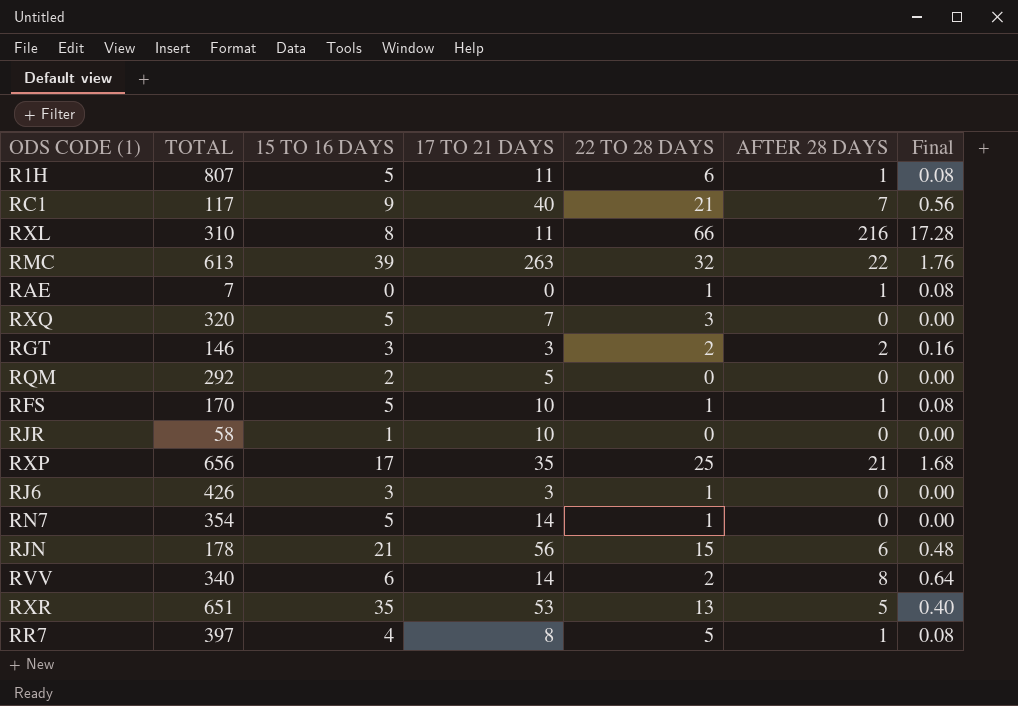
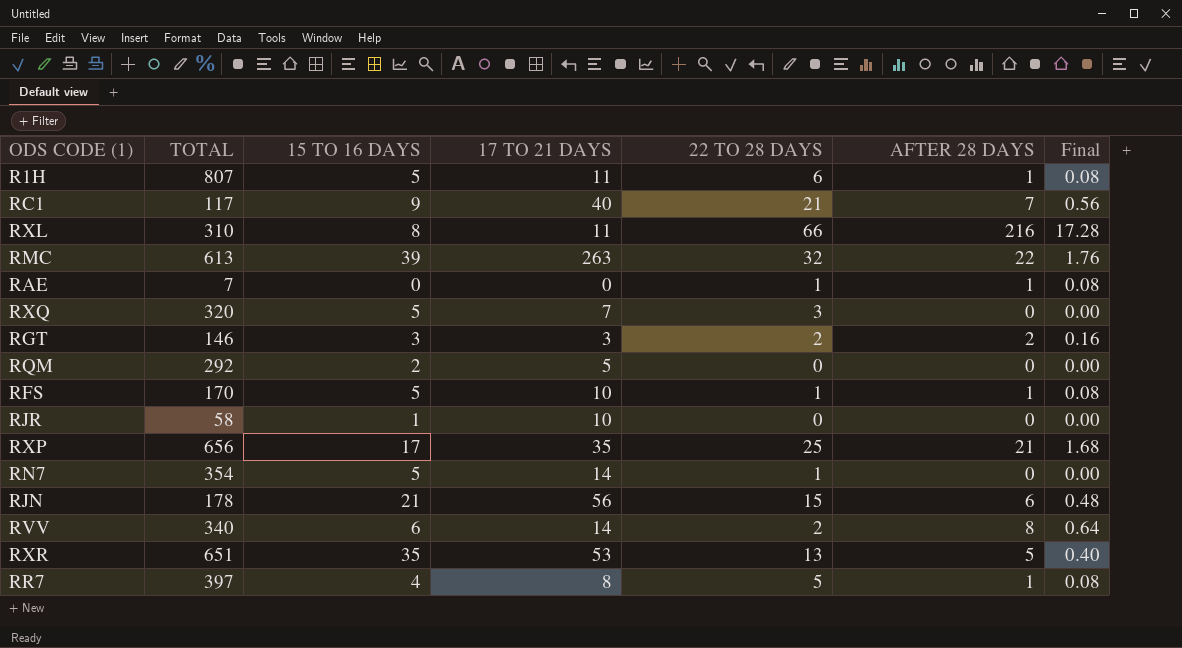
row RJ6: 426 | 3 | 3 | 1 | 0 | 0.00 -> none

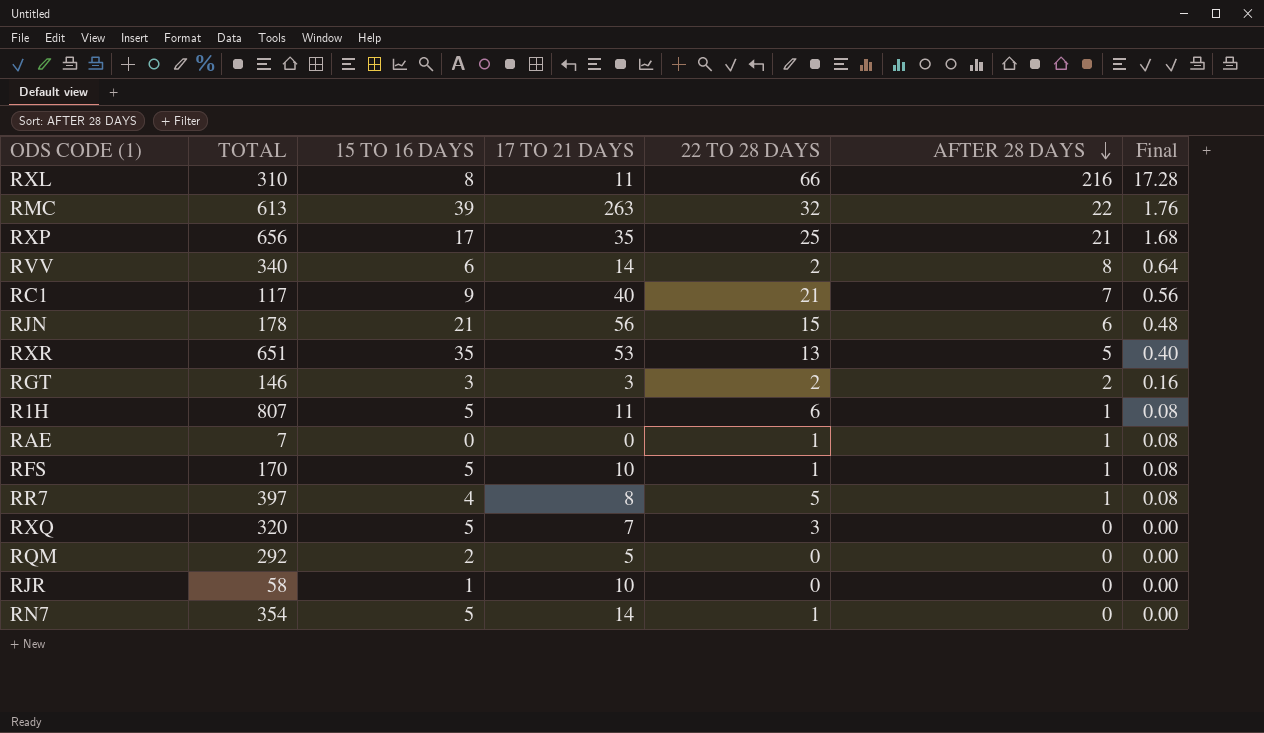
row order: none -> AFTER 28 DAYS descending

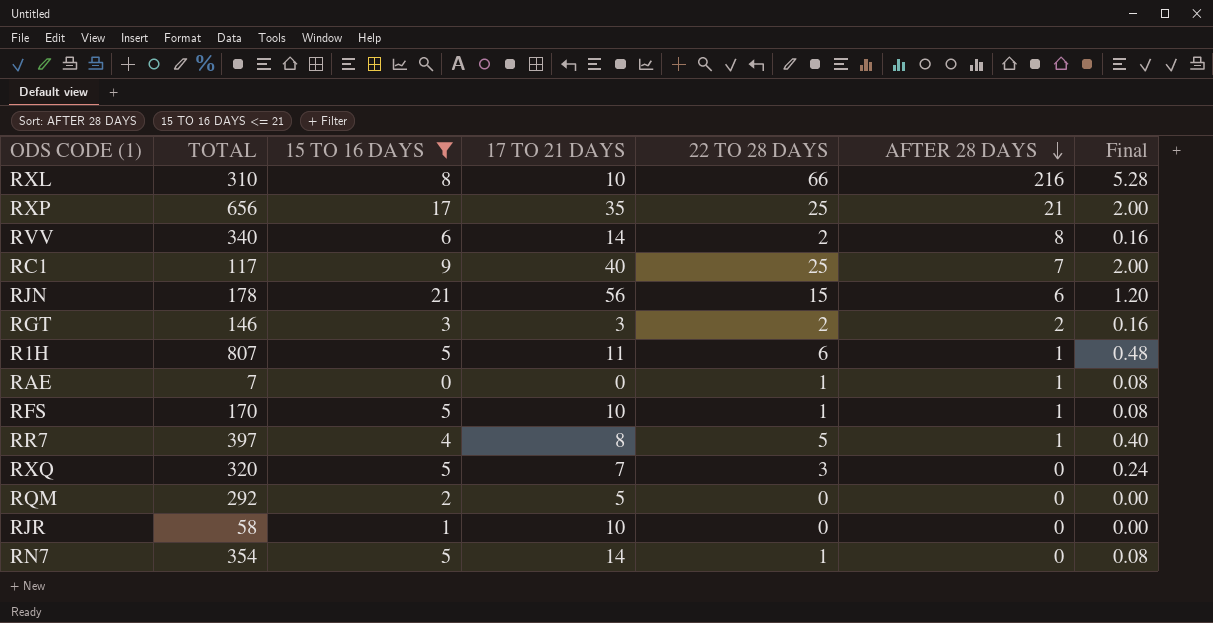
filter: none -> 15 TO 16 DAYS <= 21
column Final | formula: [AFTER 28 DAYS] * 0.08 -> [22 TO 28 DAYS] * 0.08
RXL | 17 TO 21 DAYS: 11 -> 10
RC1 | 22 TO 28 DAYS: 21 -> 25

